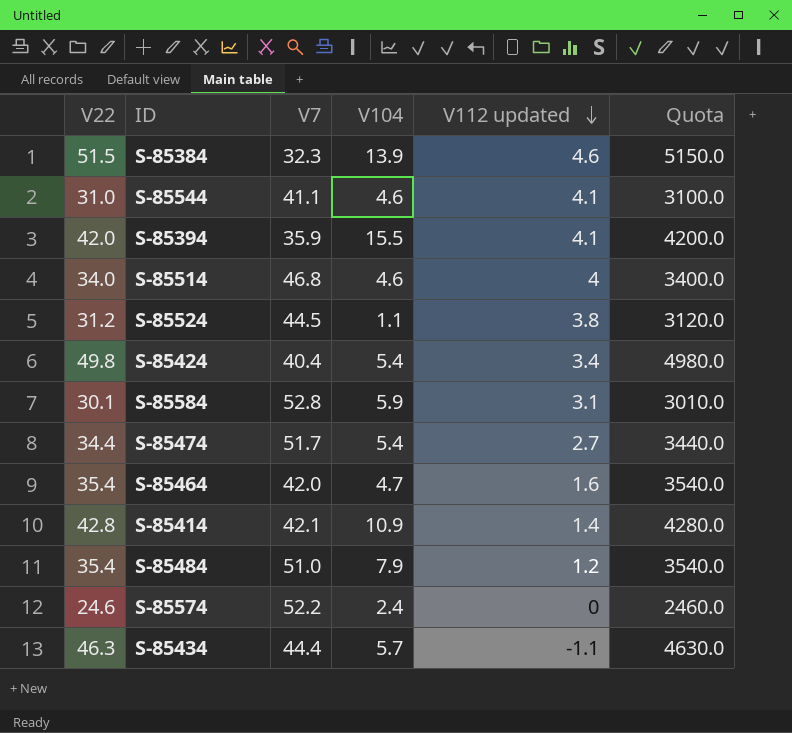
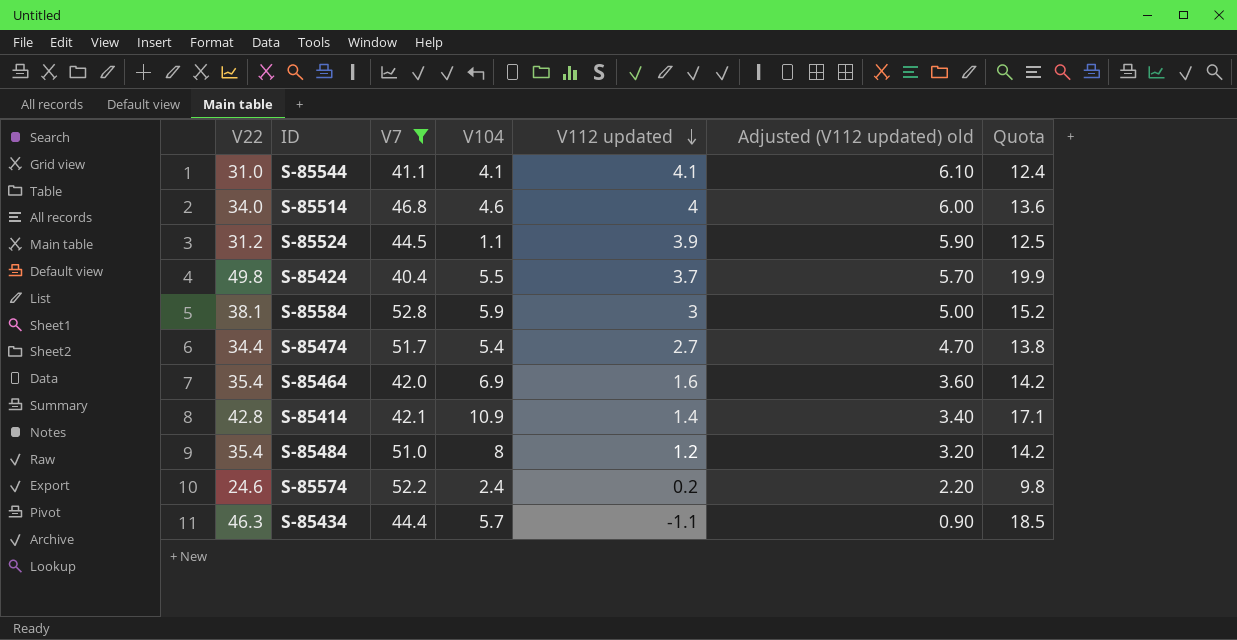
filter: none -> V7 >= 40.4
column Adjusted (V112 updated) old | formula: none -> [V112 updated] + 2
column Quota | formula: [V22] * 100 -> [V22] * 0.4
S-85544 | V104: 4.6 -> 4.1
S-85524 | V112 updated: 3.8 -> 3.9
S-85424 | V104: 5.4 -> 5.5
S-85424 | V112 updated: 3.4 -> 3.7
S-85584 | V22: 30.1 -> 38.1
S-85584 | V112 updated: 3.1 -> 3
S-85464 | V104: 4.7 -> 6.9
S-85484 | V104: 7.9 -> 8
S-85574 | V112 updated: 0 -> 0.2

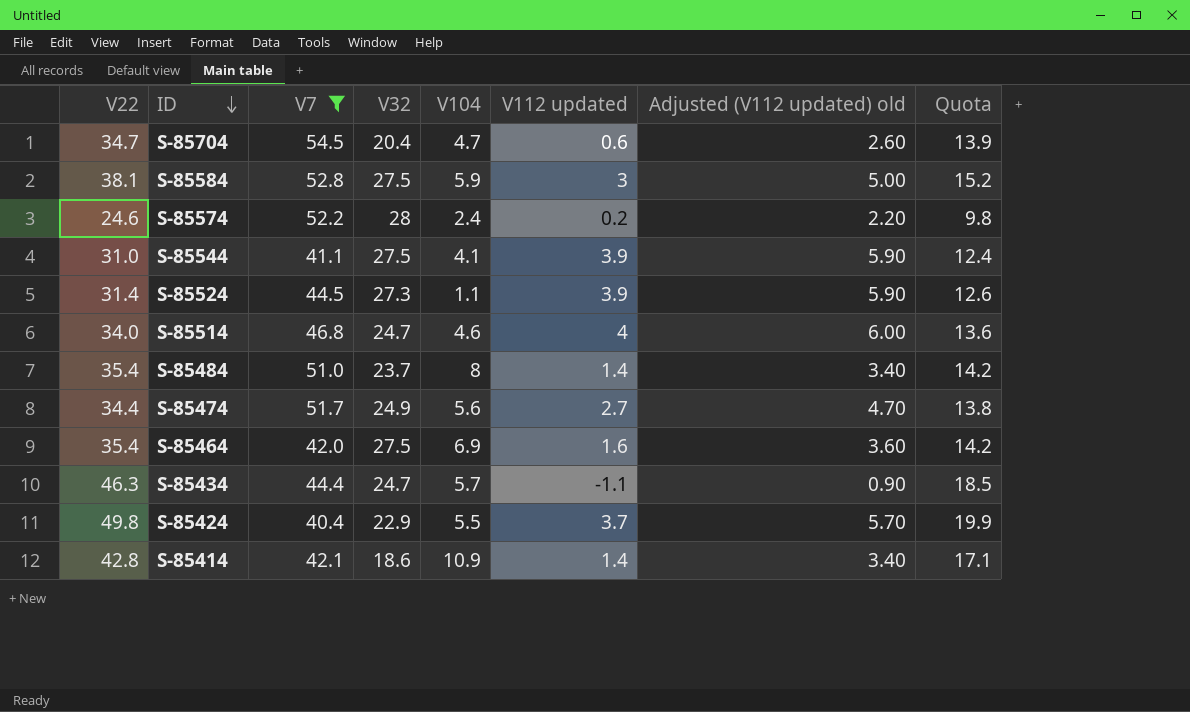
row order: V112 updated descending -> ID descending
column V32 | position: none -> 4
row S-85704: none -> 34.7 | 54.5 | 20.4 | 4.7 | 0.6 | 2.60 | 13.9
S-85544 | V112 updated: 4.1 -> 3.9
S-85544 | Adjusted (V112 updated) old: 6.10 -> 5.90
S-85524 | V22: 31.2 -> 31.4
S-85524 | Quota: 12.5 -> 12.6
S-85484 | V112 updated: 1.2 -> 1.4
S-85484 | Adjusted (V112 updated) old: 3.20 -> 3.40
S-85474 | V104: 5.4 -> 5.6

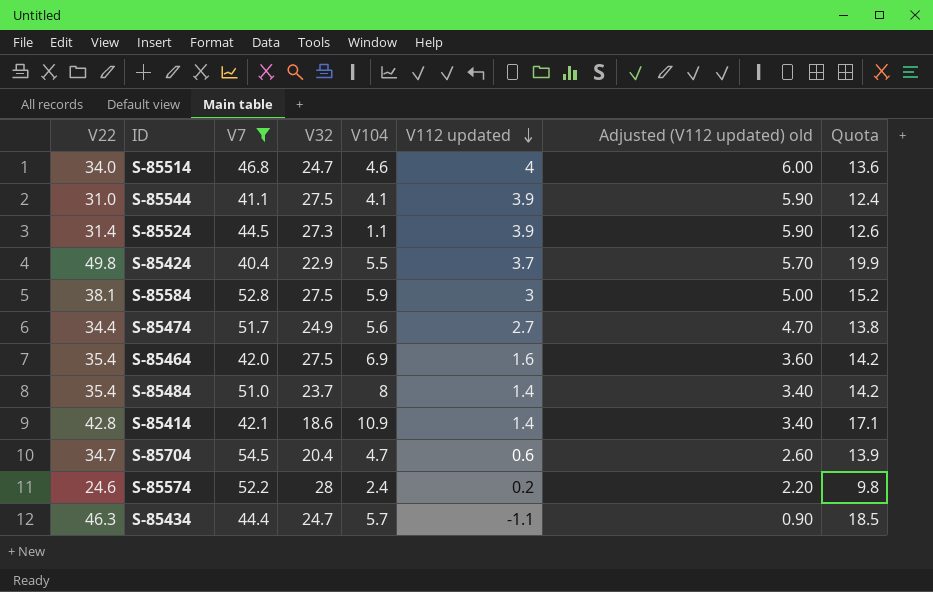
row order: ID descending -> V112 updated descending

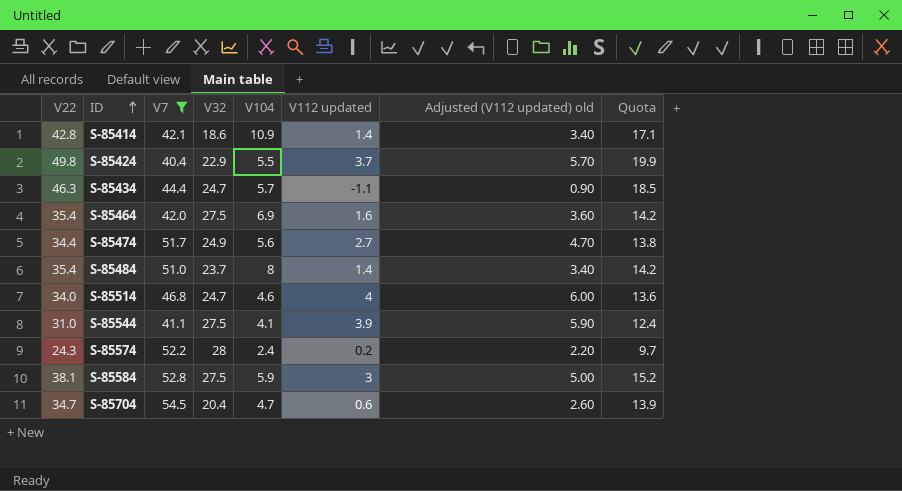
row order: V112 updated descending -> ID ascending
row S-85524: 31.4 | 44.5 | 27.3 | 1.1 | 3.9 | 5.90 | 12.6 -> none
S-85574 | V22: 24.6 -> 24.3
S-85574 | Quota: 9.8 -> 9.7

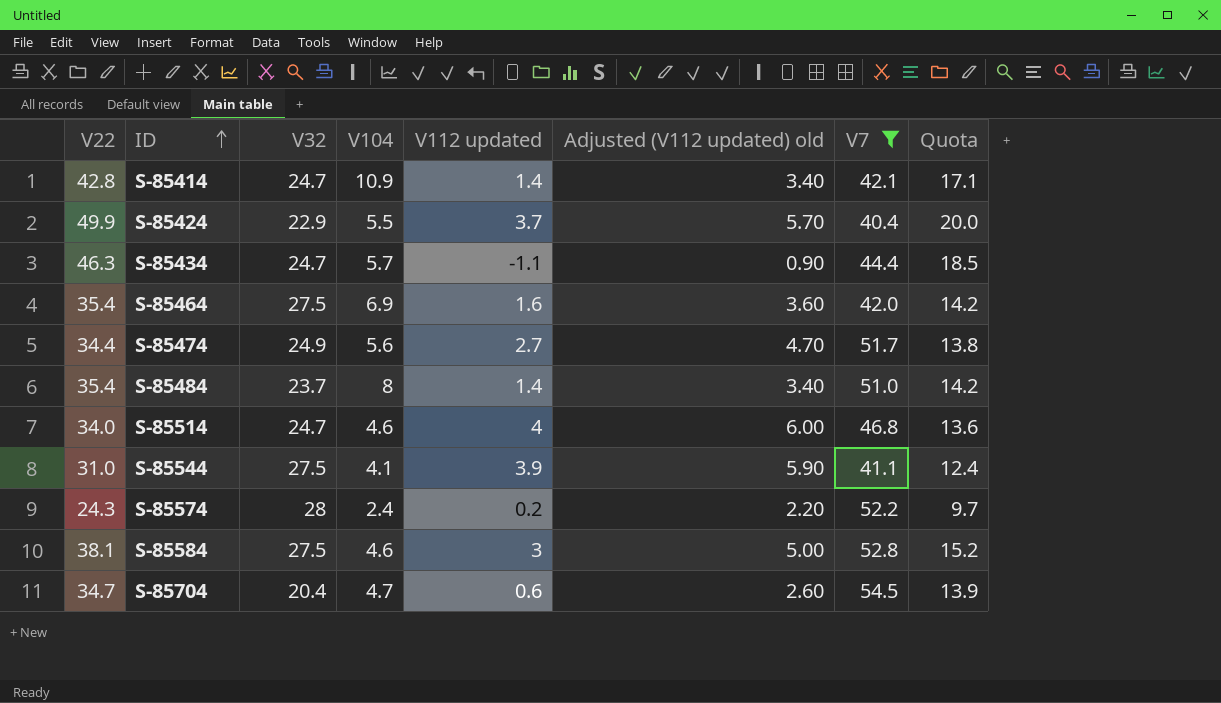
column V7 | position: 3 -> 7
S-85414 | V32: 18.6 -> 24.7
S-85424 | V22: 49.8 -> 49.9
S-85424 | Quota: 19.9 -> 20.0
S-85584 | V104: 5.9 -> 4.6

